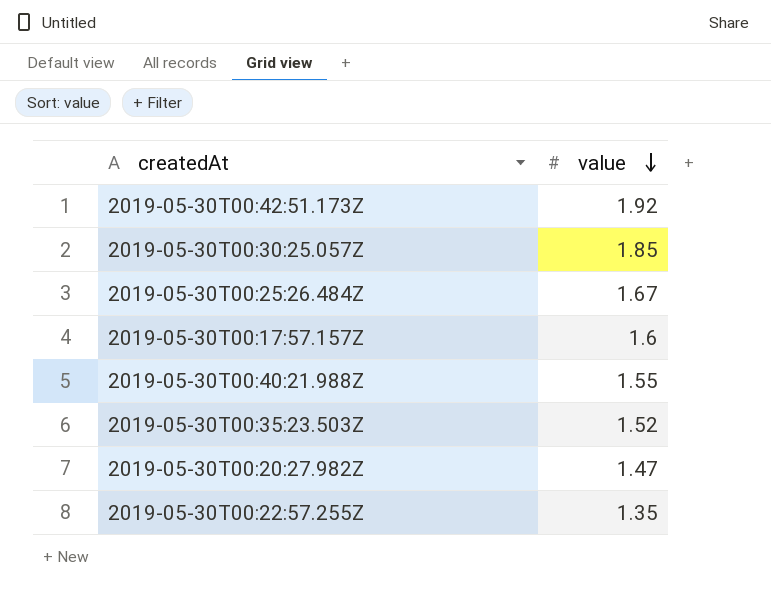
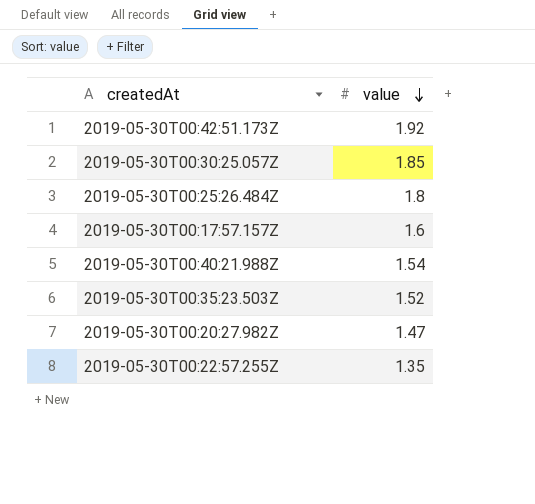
2019-05-30T00:25:26.484Z | value: 1.67 -> 1.8
2019-05-30T00:40:21.988Z | value: 1.55 -> 1.54

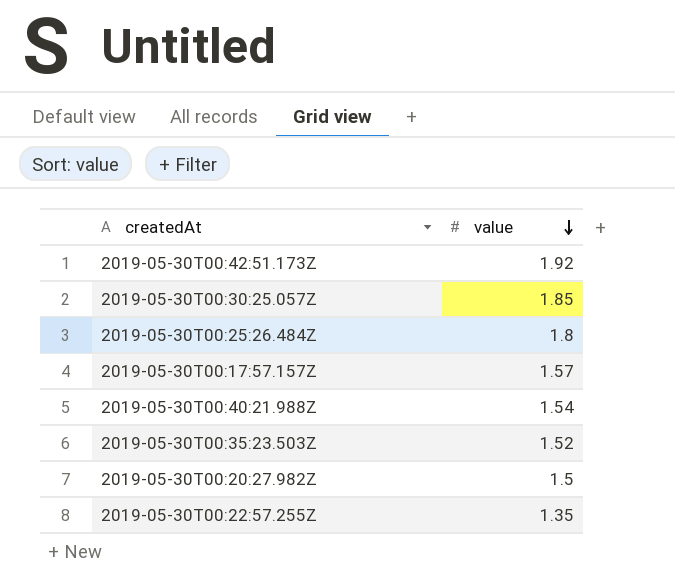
2019-05-30T00:17:57.157Z | value: 1.6 -> 1.57
2019-05-30T00:20:27.982Z | value: 1.47 -> 1.5

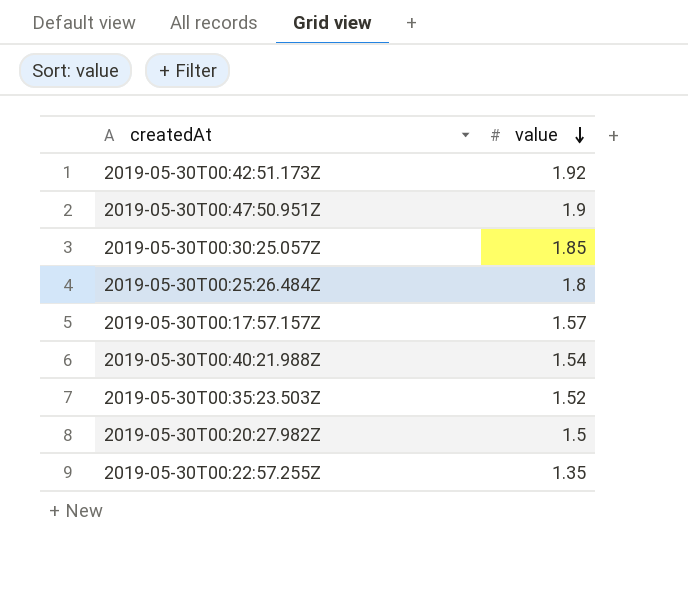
row 2019-05-30T00:47:50.951Z: none -> 1.9

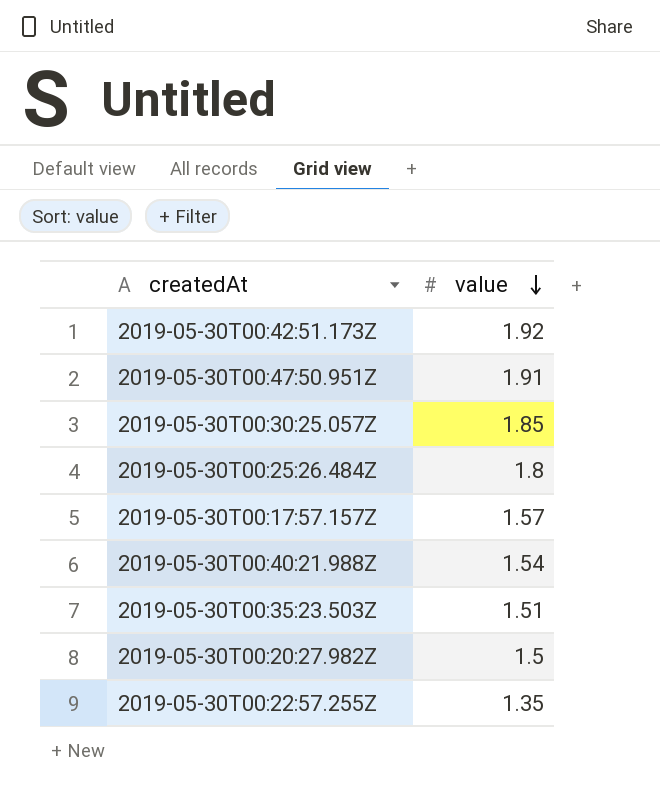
2019-05-30T00:47:50.951Z | value: 1.9 -> 1.91
2019-05-30T00:35:23.503Z | value: 1.52 -> 1.51

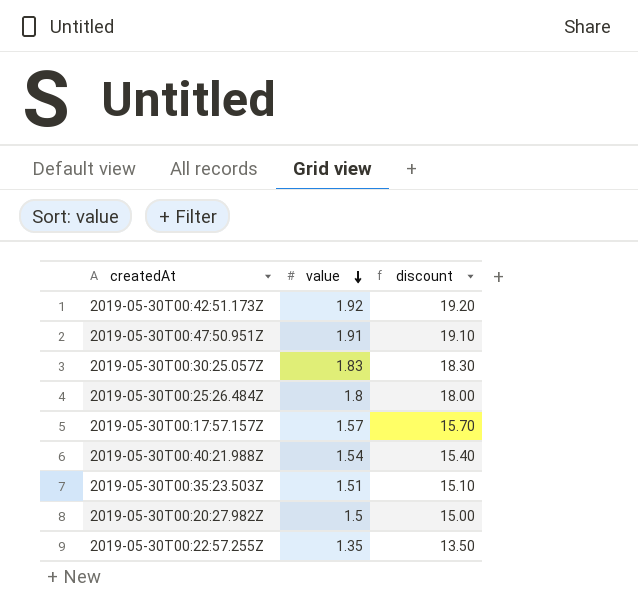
column discount | formula: none -> [value] * 10
2019-05-30T00:30:25.057Z | value: 1.85 -> 1.83

